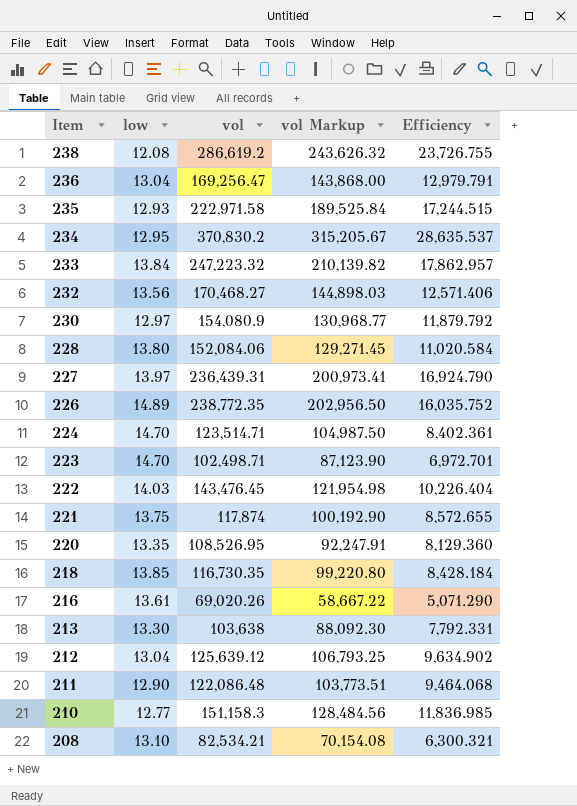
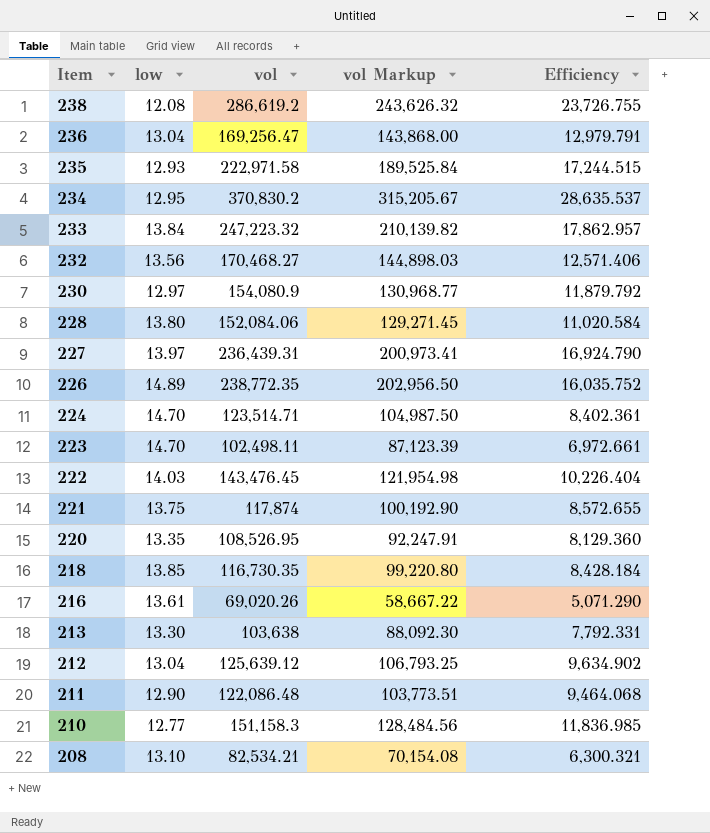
223 | vol: 102,498.71 -> 102,498.11
223 | vol Markup: 87,123.90 -> 87,123.39
223 | Efficiency: 6,972.701 -> 6,972.661

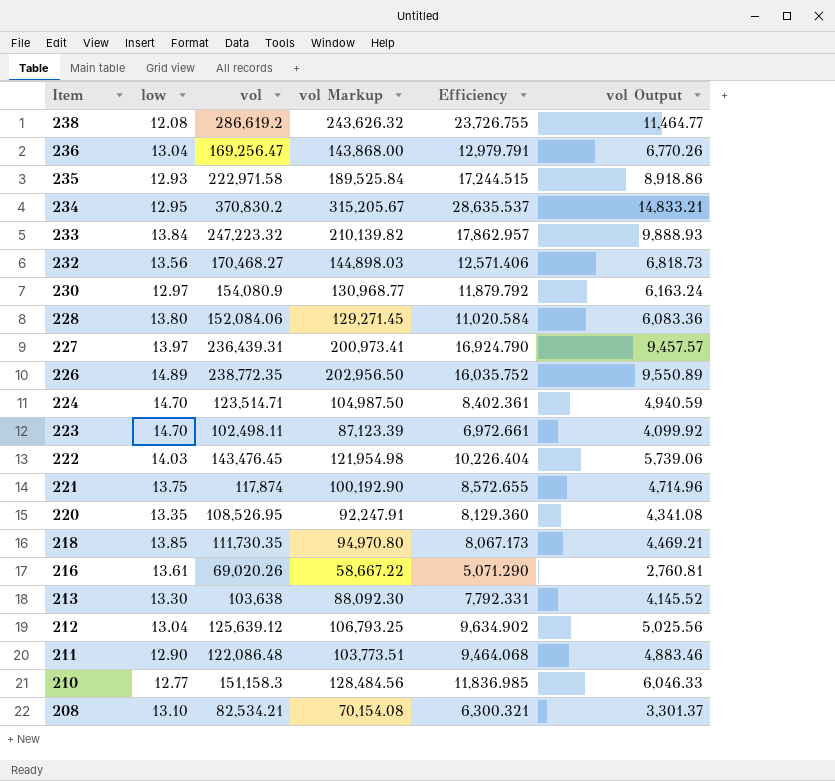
column vol Output | formula: none -> [vol] * 0.04
218 | vol: 116,730.35 -> 111,730.35
218 | vol Markup: 99,220.80 -> 94,970.80
218 | Efficiency: 8,428.184 -> 8,067.173

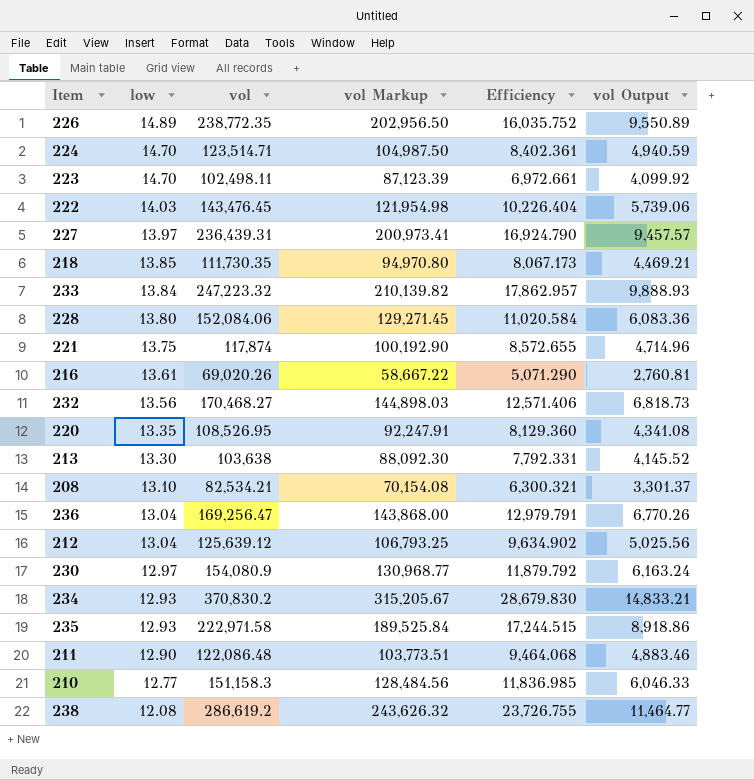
row order: Item descending -> low descending
234 | low: 12.95 -> 12.93
234 | Efficiency: 28,635.537 -> 28,679.830

